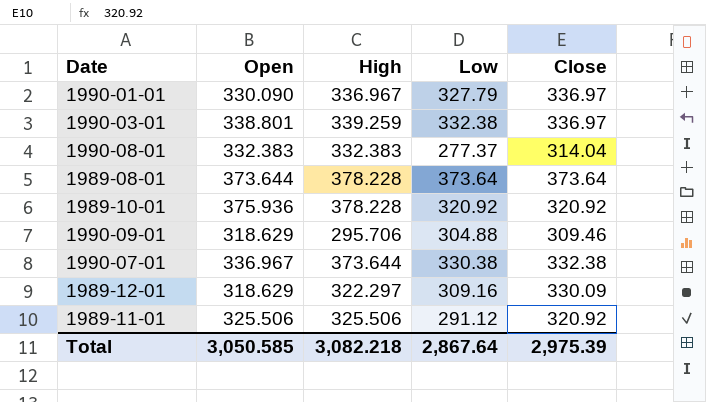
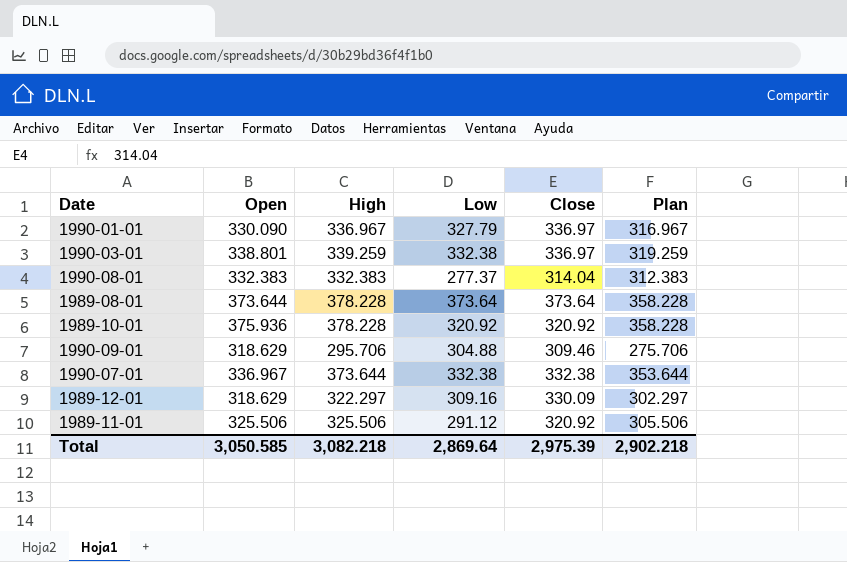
column Plan | formula: none -> [High] - 20
1990-07-01 | Low: 330.38 -> 332.38
Total | Low: 2,867.64 -> 2,869.64

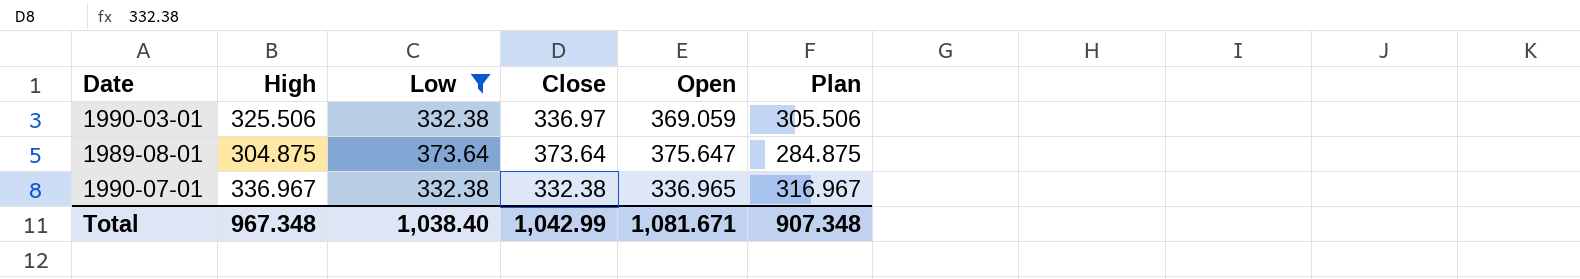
filter: none -> Low >= 332.38
column Open | position: 2 -> 5
1990-03-01 | High: 339.259 -> 325.506
1990-03-01 | Open: 338.801 -> 369.059
1990-03-01 | Plan: 319.259 -> 305.506
1989-08-01 | High: 378.228 -> 304.875
1989-08-01 | Open: 373.644 -> 375.647
1989-08-01 | Plan: 358.228 -> 284.875
1990-07-01 | High: 373.644 -> 336.967
1990-07-01 | Open: 336.967 -> 336.965
1990-07-01 | Plan: 353.644 -> 316.967
Total | High: 3,082.218 -> 967.348
Total | Low: 2,869.64 -> 1,038.40
Total | Close: 2,975.39 -> 1,042.99
Total | Open: 3,050.585 -> 1,081.671
Total | Plan: 2,902.218 -> 907.348

